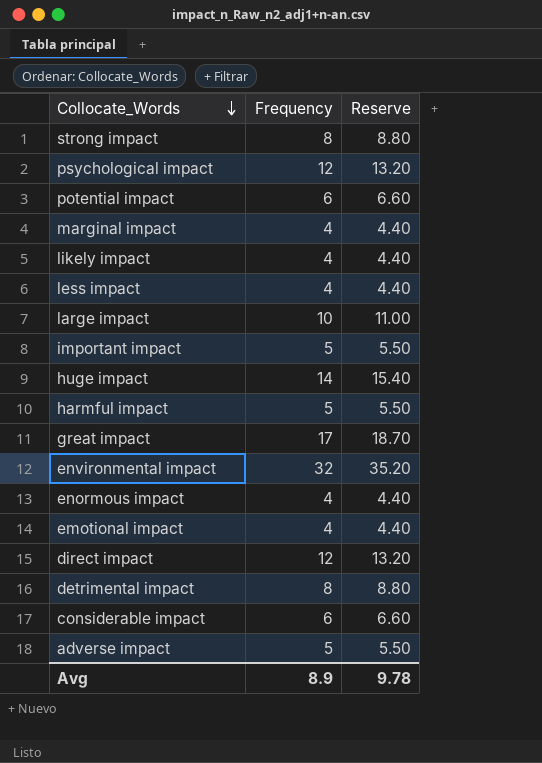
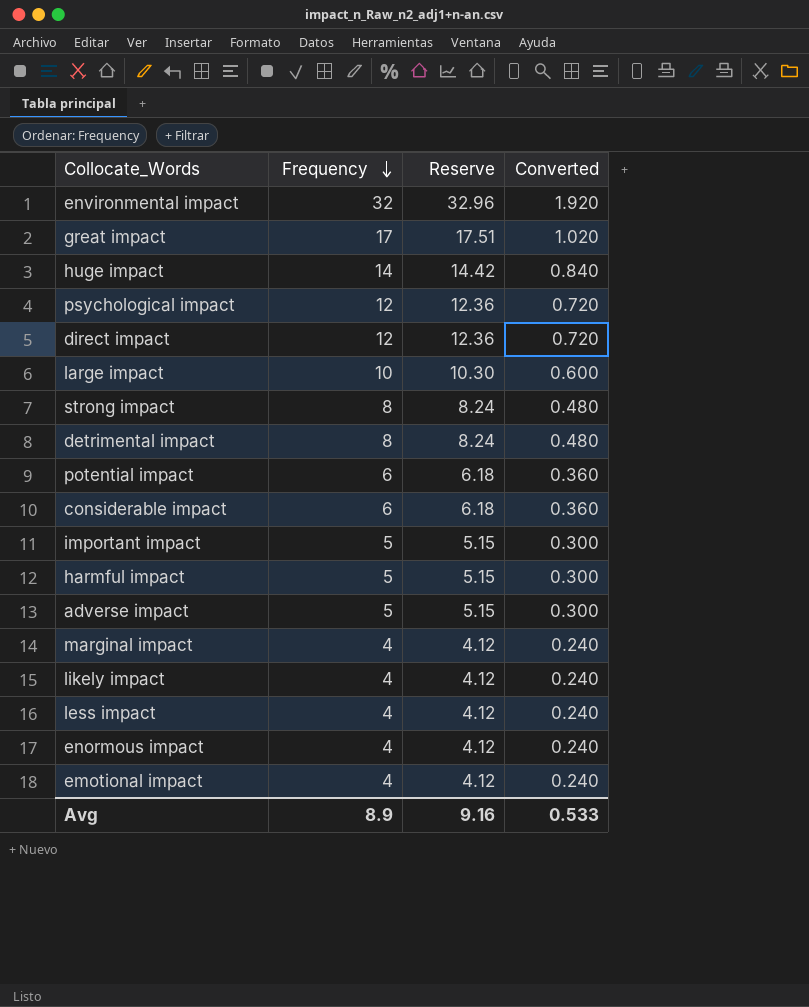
row order: Collocate_Words descending -> Frequency descending
column Reserve | formula: [Frequency] * 1.1 -> [Frequency] * 1.03
column Converted | formula: none -> [Frequency] * 0.06
Avg | Reserve: 9.78 -> 9.16

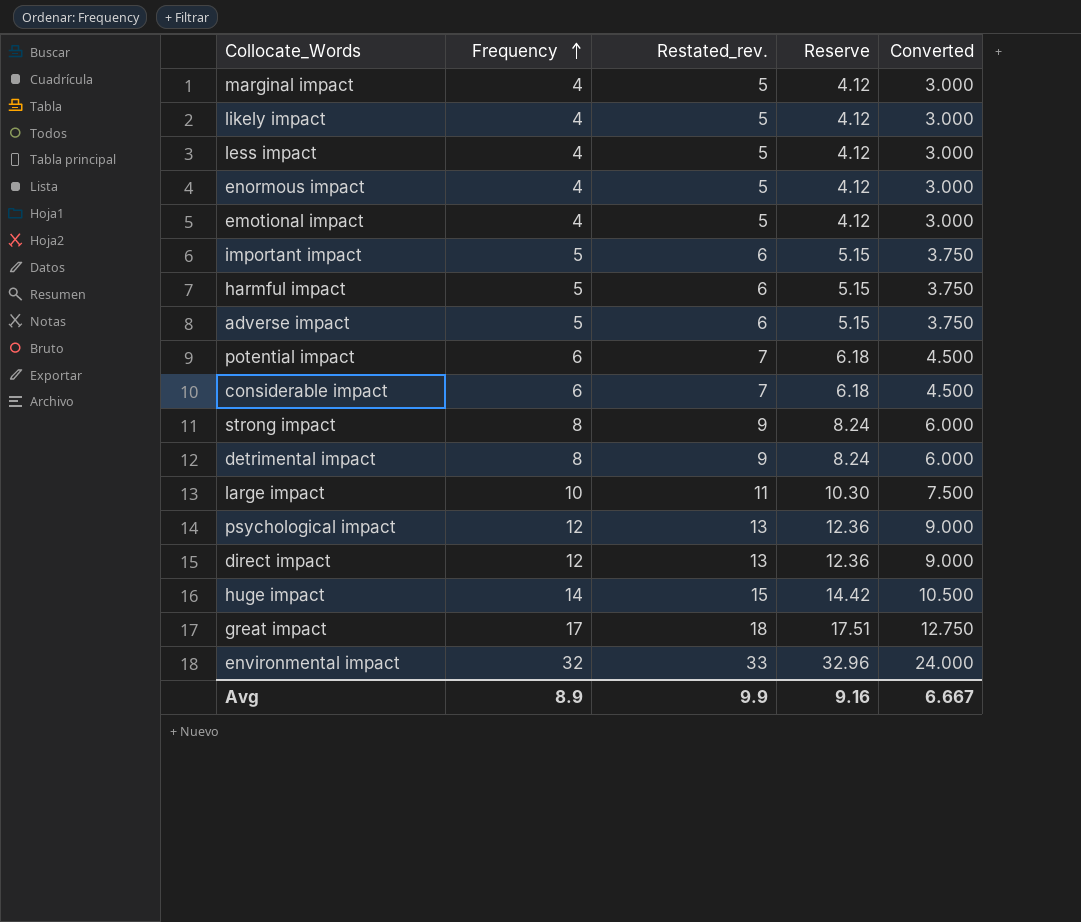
row order: Frequency descending -> Frequency ascending
column Restated_rev. | formula: none -> [Frequency] + 1
column Converted | formula: [Frequency] * 0.06 -> [Frequency] * 0.75
Avg | Converted: 0.533 -> 6.667

